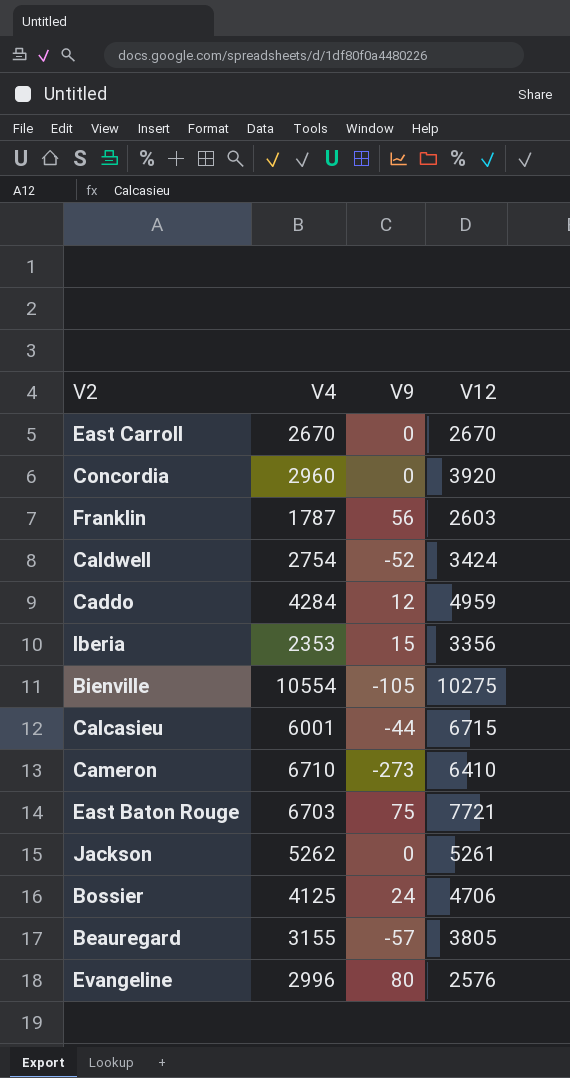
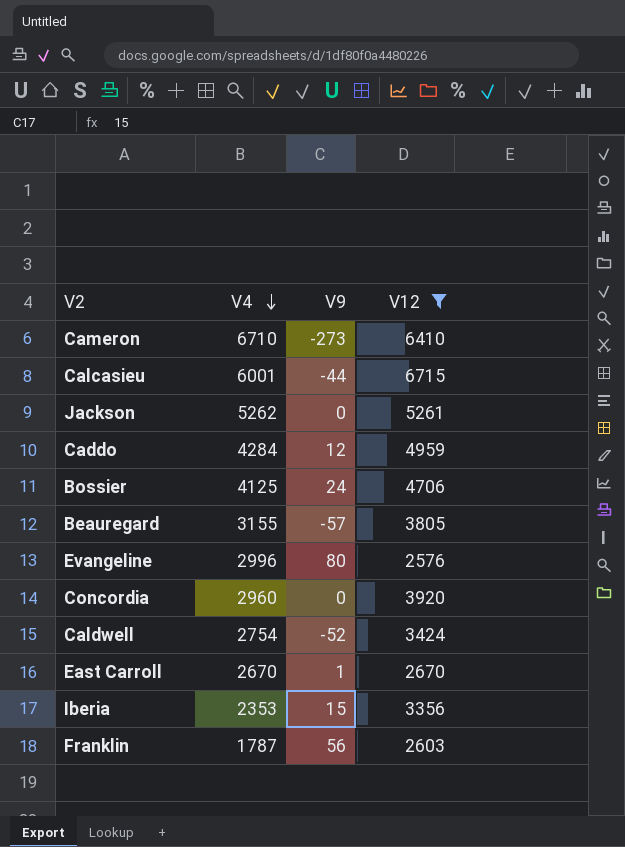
filter: none -> V12 <= 6715
row order: none -> V4 descending
East Carroll | V9: 0 -> 1

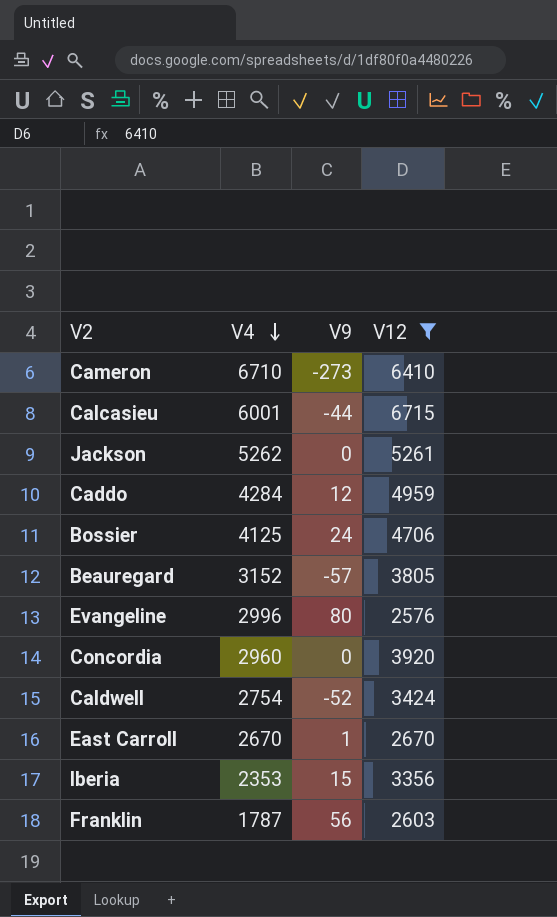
Beauregard | V4: 3155 -> 3152

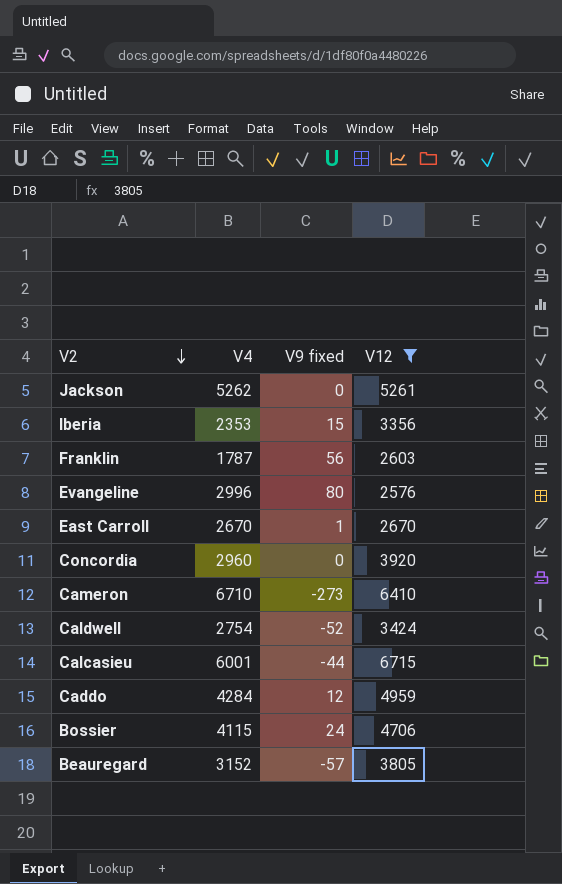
row order: V4 descending -> V2 descending
column name: V9 -> V9 fixed
Bossier | V4: 4125 -> 4115

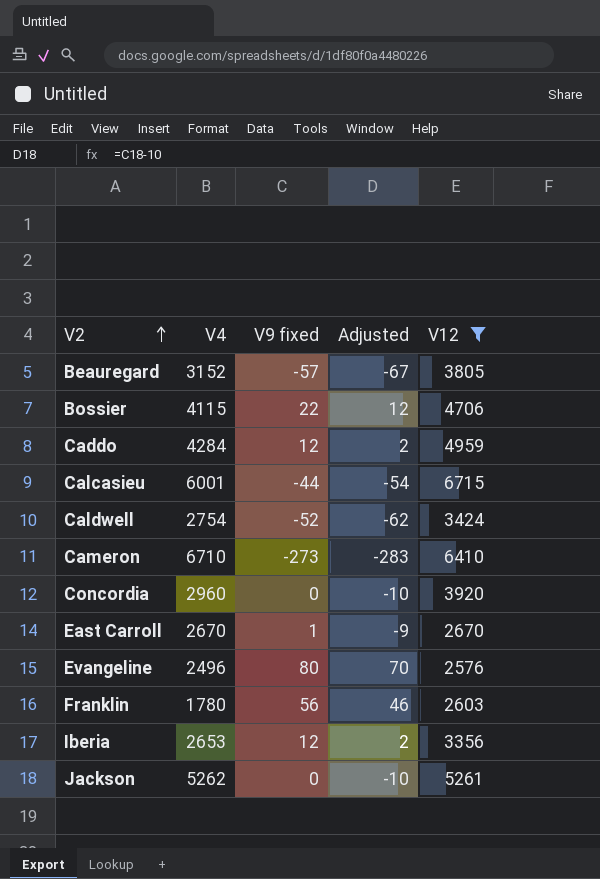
row order: V2 descending -> V2 ascending
column Adjusted | formula: none -> [V9 fixed] - 10
Bossier | V9 fixed: 24 -> 22
Evangeline | V4: 2996 -> 2496
Franklin | V4: 1787 -> 1780
Iberia | V4: 2353 -> 2653
Iberia | V9 fixed: 15 -> 12

